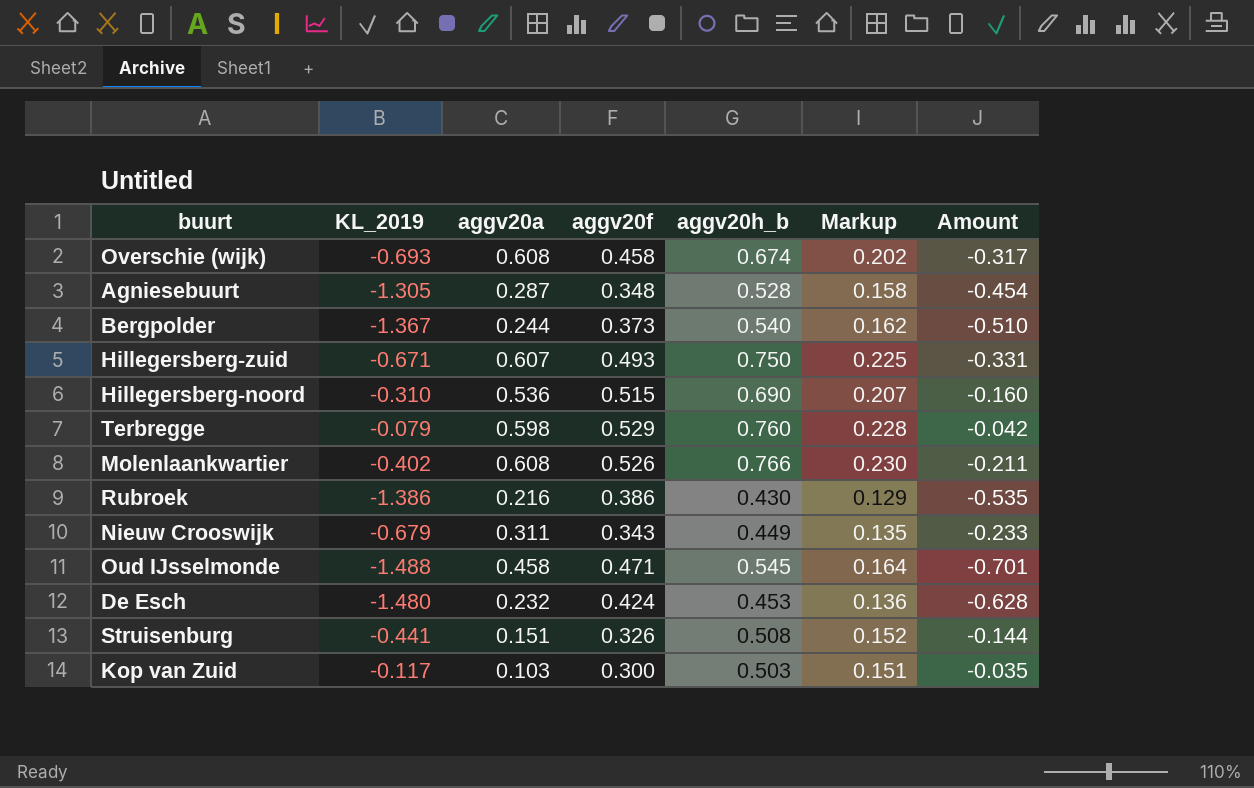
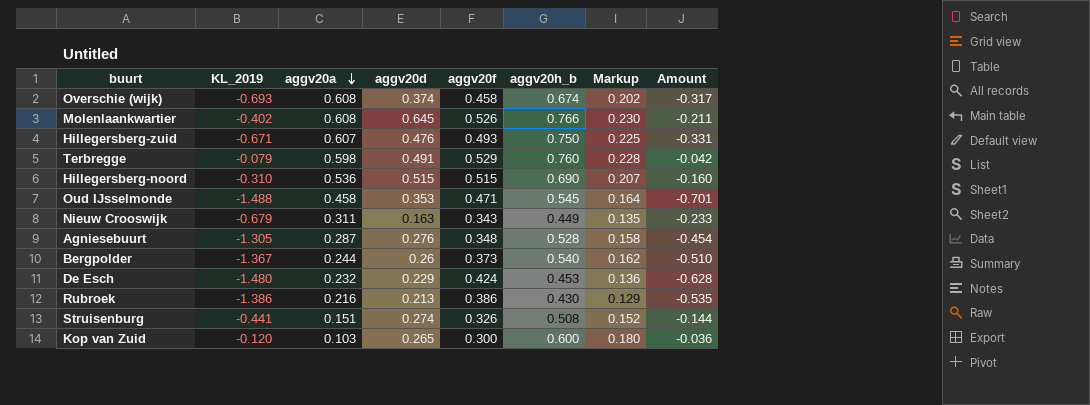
row order: none -> aggv20a descending
column aggv20d | position: none -> 4
Kop van Zuid | KL_2019: -0.117 -> -0.120
Kop van Zuid | aggv20h_b: 0.503 -> 0.600
Kop van Zuid | Markup: 0.151 -> 0.180
Kop van Zuid | Amount: -0.035 -> -0.036

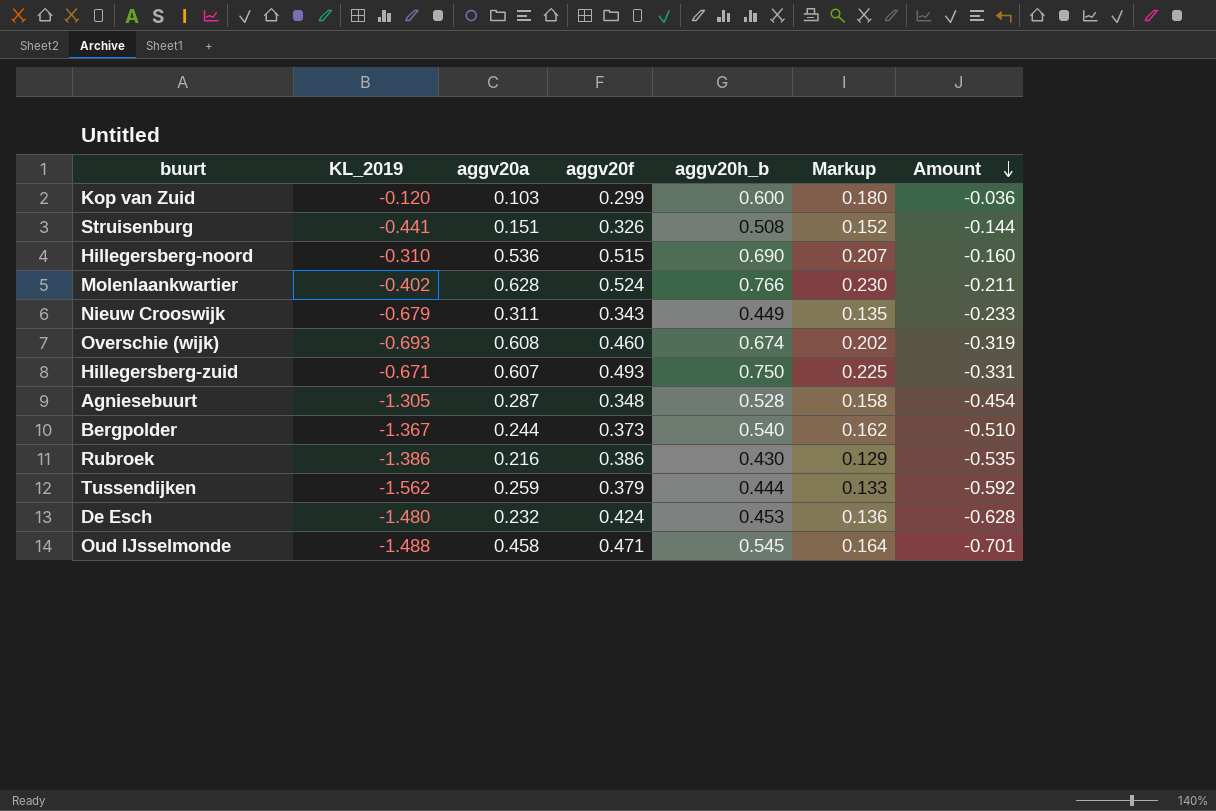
row order: aggv20a descending -> Amount descending
column aggv20d | position: 4 -> none
row Terbregge: -0.079 | 0.598 | 0.491 | 0.529 | 0.760 | 0.228 | -0.042 -> none
Kop van Zuid | aggv20f: 0.300 -> 0.299
Molenlaankwartier | aggv20a: 0.608 -> 0.628
Molenlaankwartier | aggv20f: 0.526 -> 0.524
Overschie (wijk) | aggv20f: 0.458 -> 0.460
Overschie (wijk) | Amount: -0.317 -> -0.319
row Tussendijken: none -> -1.562 | 0.259 | 0.379 | 0.444 | 0.133 | -0.592

